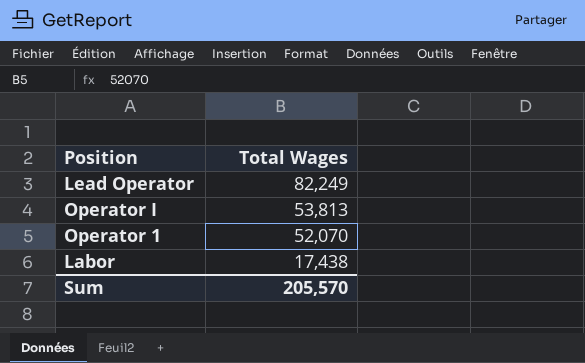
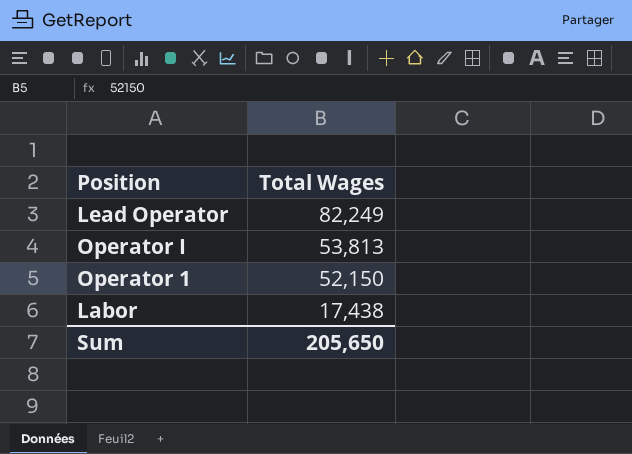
Operator 1 | Total Wages: 52,070 -> 52,150
Sum | Total Wages: 205,570 -> 205,650

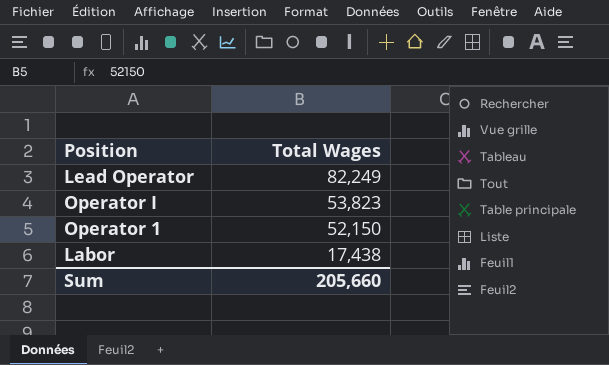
Operator I | Total Wages: 53,813 -> 53,823
Sum | Total Wages: 205,650 -> 205,660

